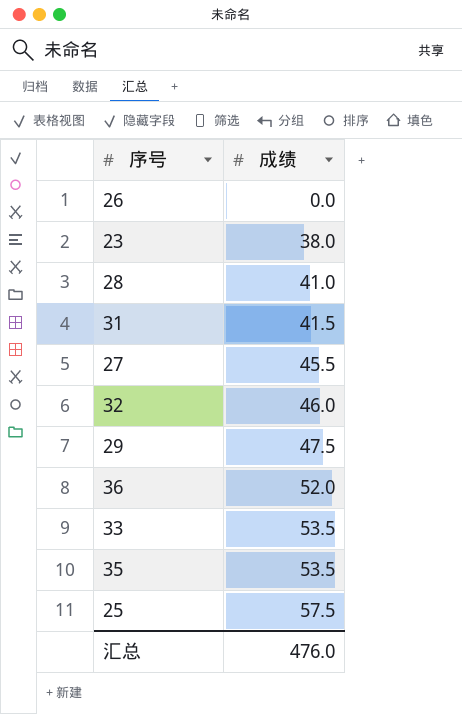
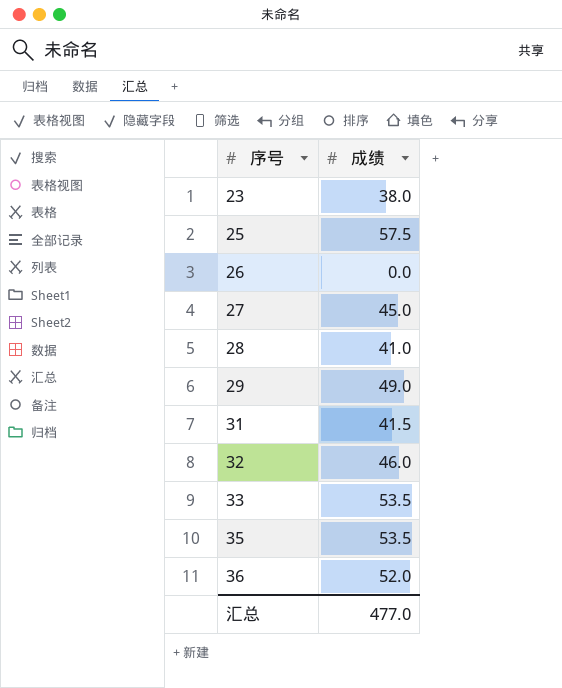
row order: 成绩 ascending -> 序号 ascending
27 | 成绩: 45.5 -> 45.0
29 | 成绩: 47.5 -> 49.0
汇总 | 成绩: 476.0 -> 477.0

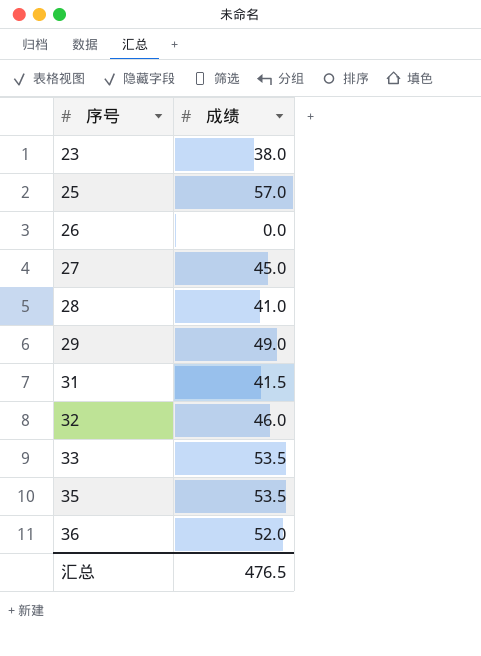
25 | 成绩: 57.5 -> 57.0
汇总 | 成绩: 477.0 -> 476.5

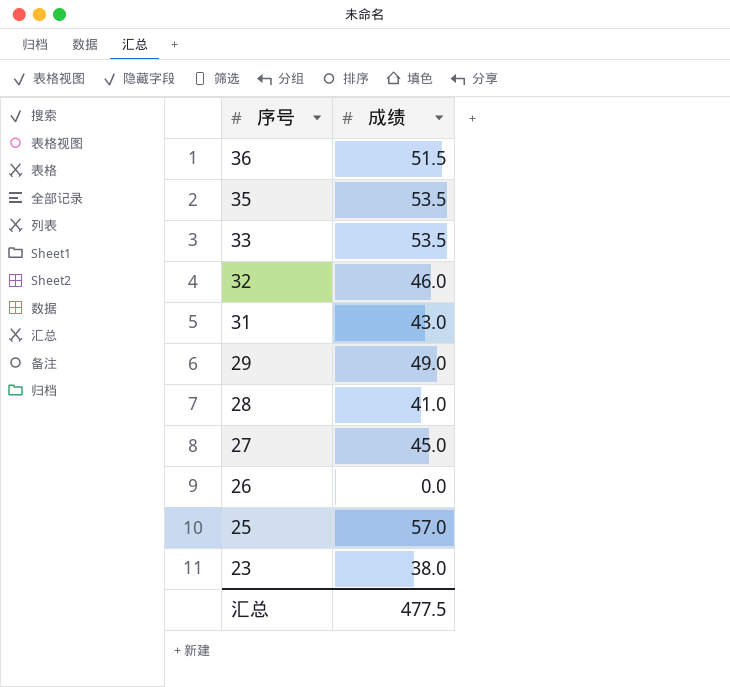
row order: 序号 ascending -> 序号 descending
36 | 成绩: 52.0 -> 51.5
31 | 成绩: 41.5 -> 43.0
汇总 | 成绩: 476.5 -> 477.5

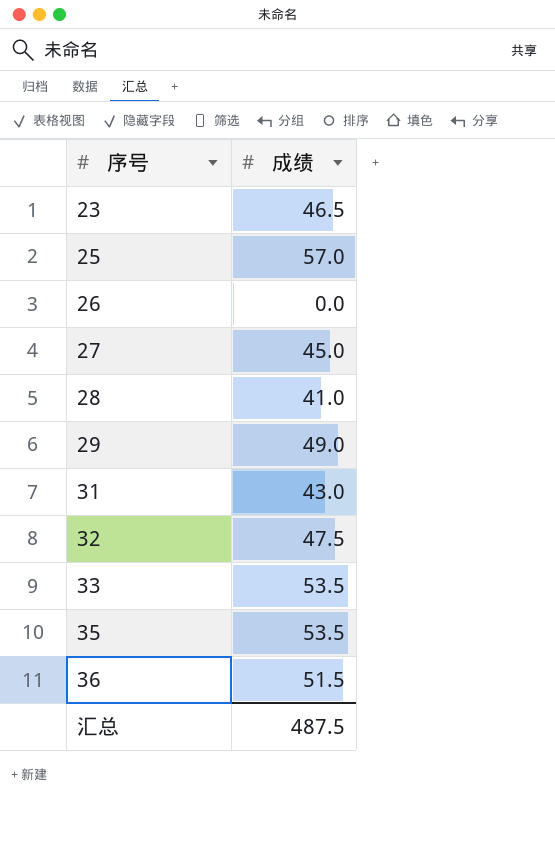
row order: 序号 descending -> 序号 ascending
23 | 成绩: 38.0 -> 46.5
32 | 成绩: 46.0 -> 47.5
汇总 | 成绩: 477.5 -> 487.5

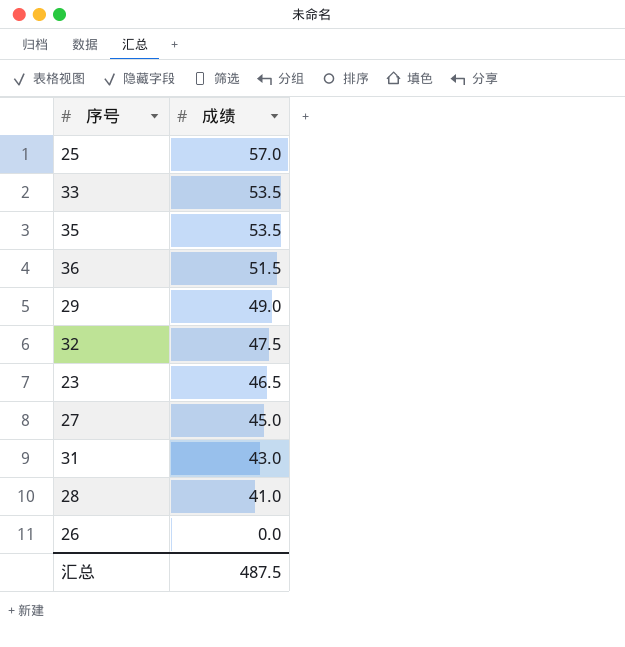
row order: 序号 ascending -> 成绩 descending

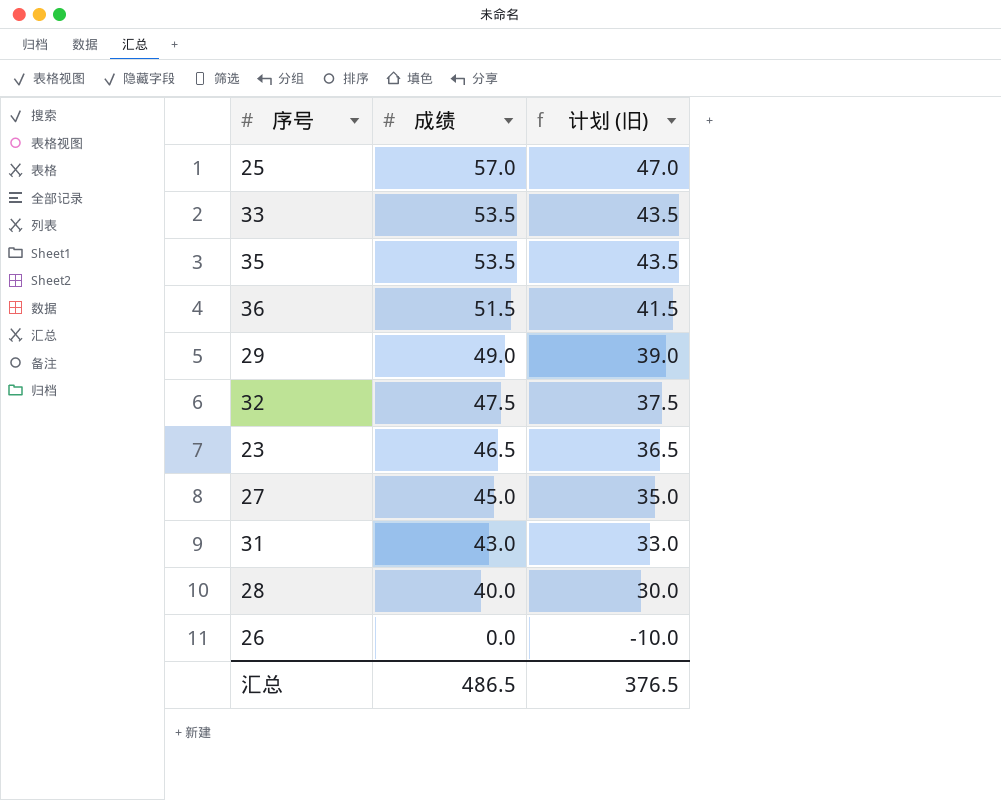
column 计划 (旧) | formula: none -> [成绩] - 10
28 | 成绩: 41.0 -> 40.0
汇总 | 成绩: 487.5 -> 486.5

